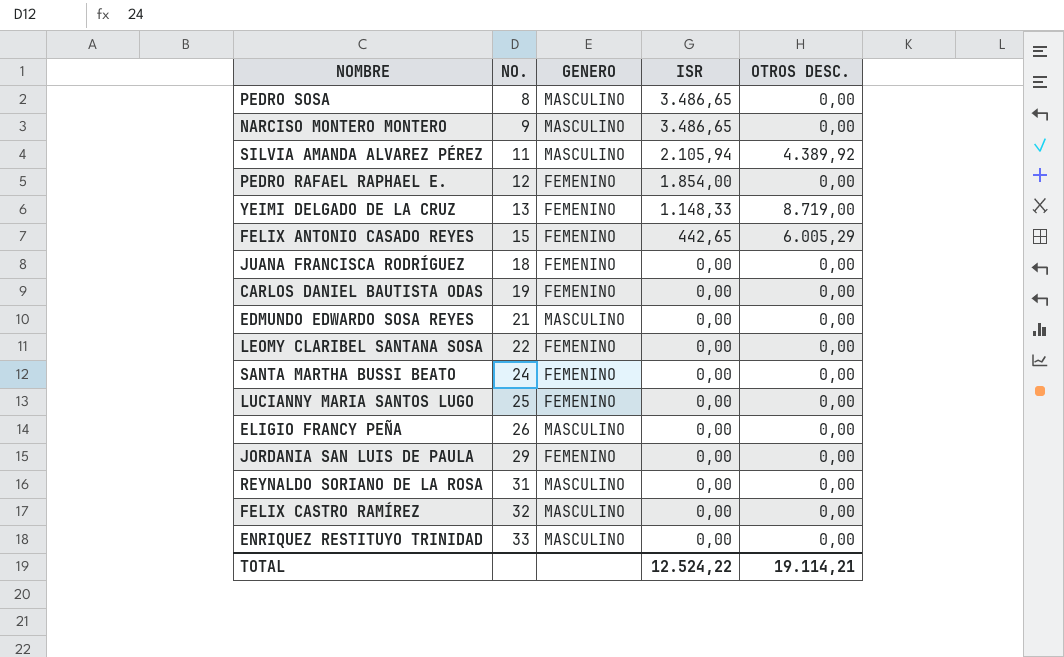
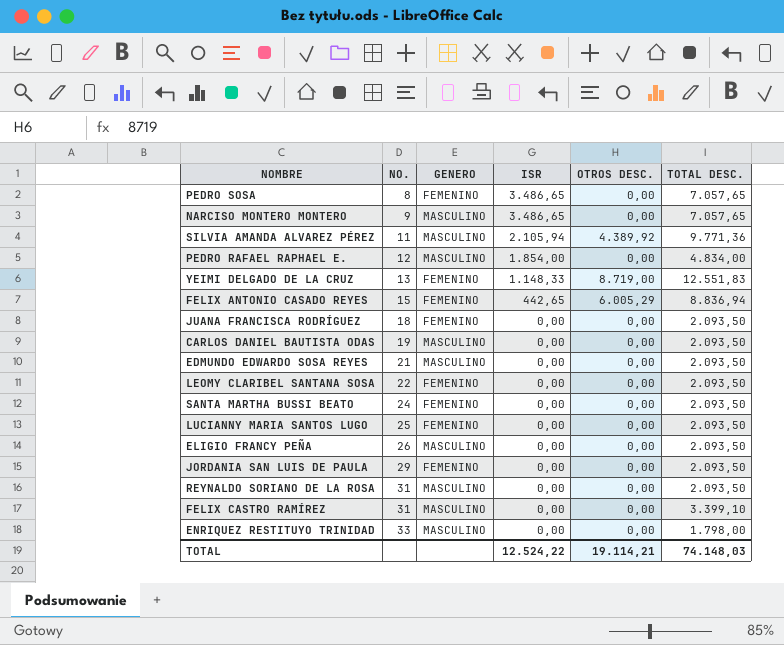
column TOTAL DESC. | position: none -> 6
PEDRO SOSA | GENERO: MASCULINO -> FEMENINO
PEDRO RAFAEL RAPHAEL E. | GENERO: FEMENINO -> MASCULINO
CARLOS DANIEL BAUTISTA ODAS | GENERO: FEMENINO -> MASCULINO
FELIX CASTRO RAMÍREZ | NO.: 32 -> 31

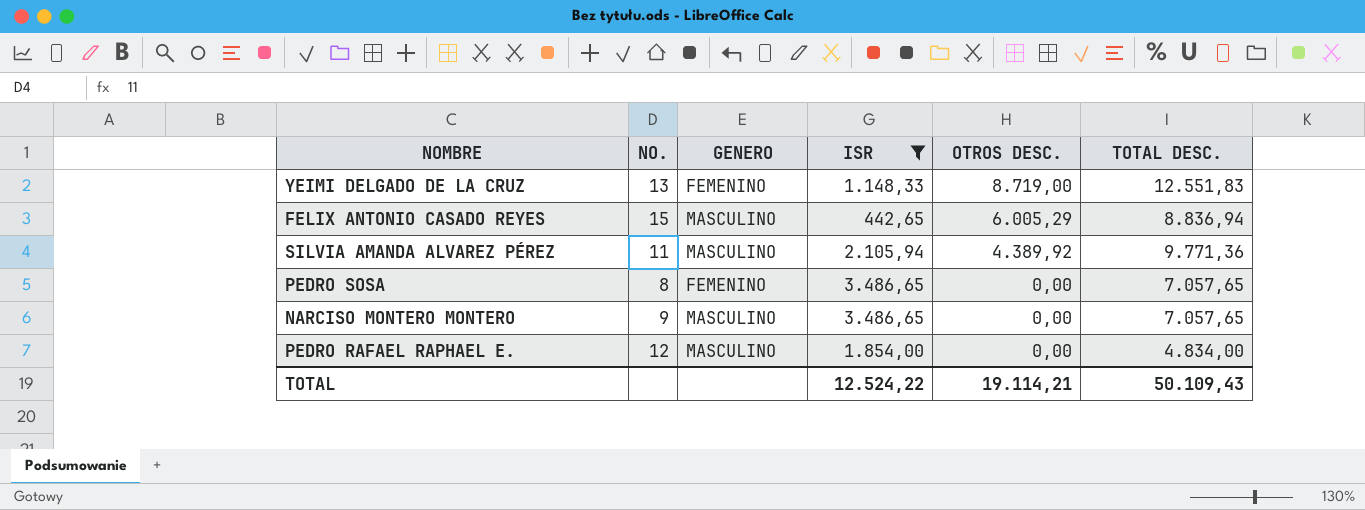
filter: none -> ISR != 0,00
row order: NO. ascending -> OTROS DESC. descending
FELIX ANTONIO CASADO REYES | GENERO: FEMENINO -> MASCULINO
TOTAL | TOTAL DESC.: 74.148,03 -> 50.109,43

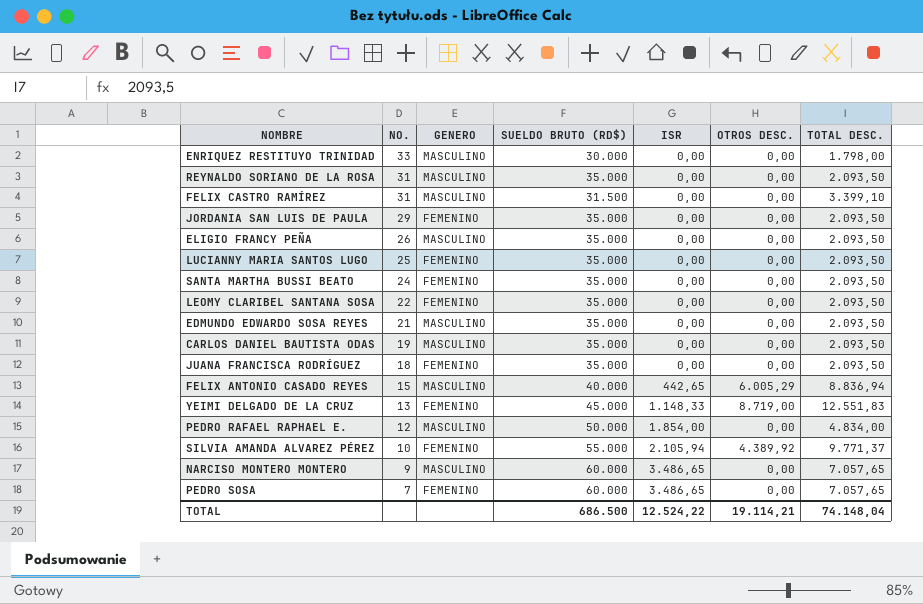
filter: ISR != 0,00 -> none
row order: OTROS DESC. descending -> NO. descending
column SUELDO BRUTO (RD$) | position: none -> 4
SILVIA AMANDA ALVAREZ PÉREZ | NO.: 11 -> 10
SILVIA AMANDA ALVAREZ PÉREZ | GENERO: MASCULINO -> FEMENINO
SILVIA AMANDA ALVAREZ PÉREZ | TOTAL DESC.: 9.771,36 -> 9.771,37
PEDRO SOSA | NO.: 8 -> 7
TOTAL | TOTAL DESC.: 50.109,43 -> 74.148,04

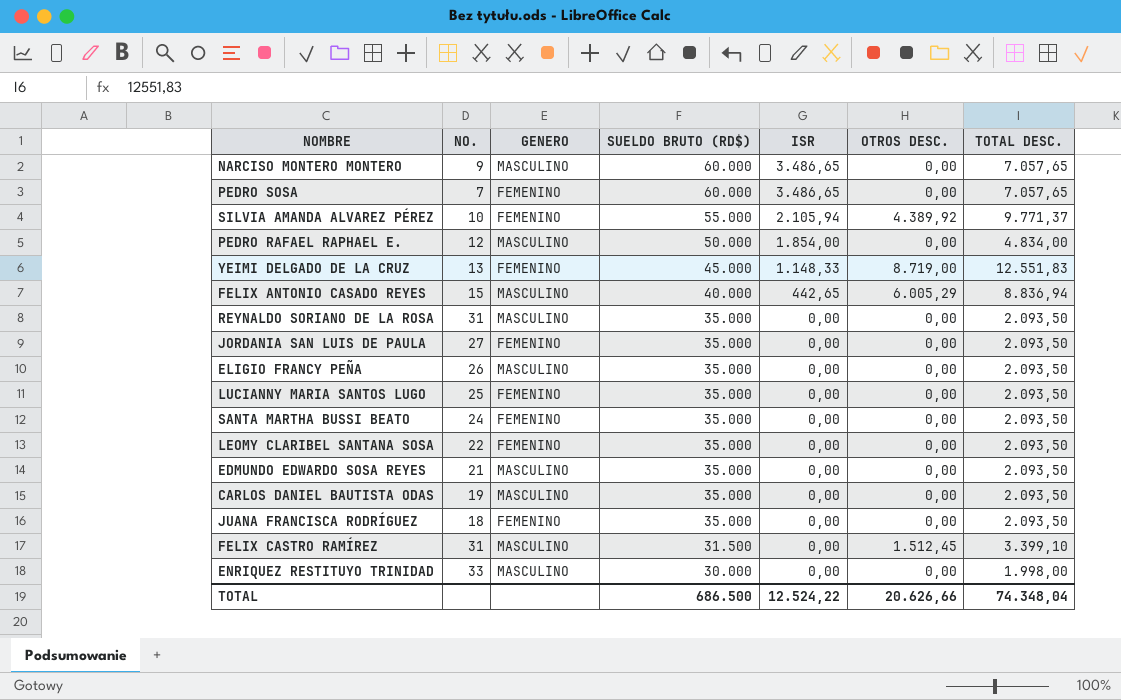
row order: NO. descending -> SUELDO BRUTO (RD$) descending
JORDANIA SAN LUIS DE PAULA | NO.: 29 -> 27
FELIX CASTRO RAMÍREZ | OTROS DESC.: 0,00 -> 1.512,45
ENRIQUEZ RESTITUYO TRINIDAD | TOTAL DESC.: 1.798,00 -> 1.998,00
TOTAL | OTROS DESC.: 19.114,21 -> 20.626,66
TOTAL | TOTAL DESC.: 74.148,04 -> 74.348,04

